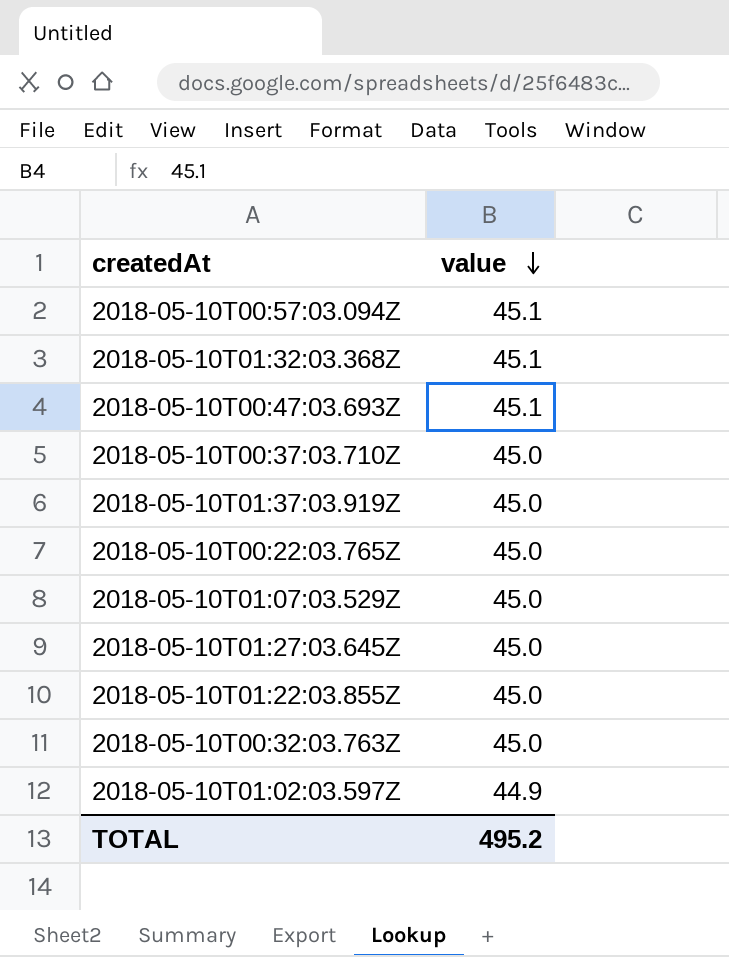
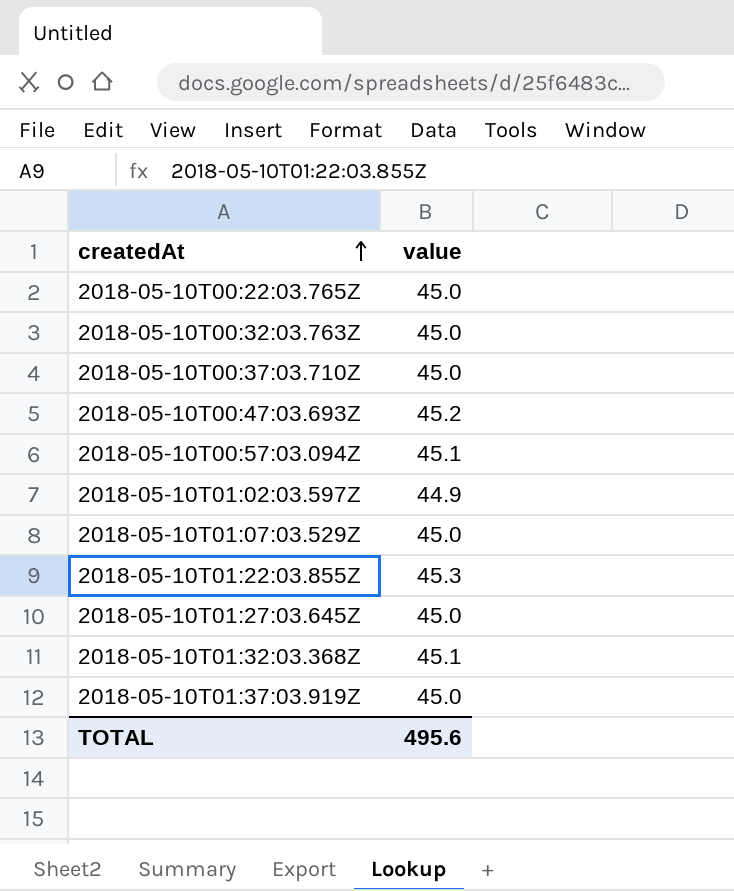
row order: value descending -> createdAt ascending
2018-05-10T00:47:03.693Z | value: 45.1 -> 45.2
2018-05-10T01:22:03.855Z | value: 45.0 -> 45.3
TOTAL | value: 495.2 -> 495.6

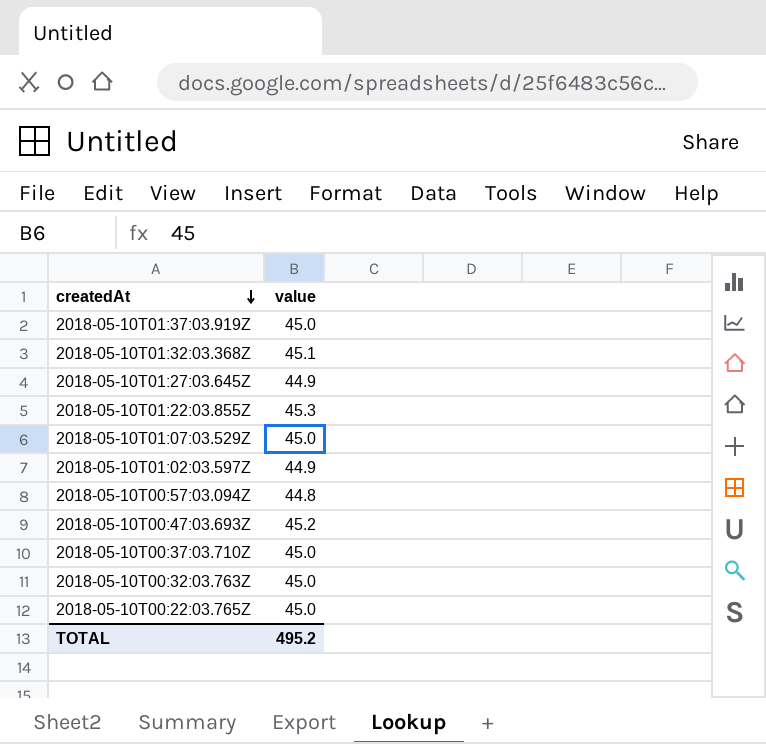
row order: createdAt ascending -> createdAt descending
2018-05-10T01:27:03.645Z | value: 45.0 -> 44.9
2018-05-10T00:57:03.094Z | value: 45.1 -> 44.8
TOTAL | value: 495.6 -> 495.2

